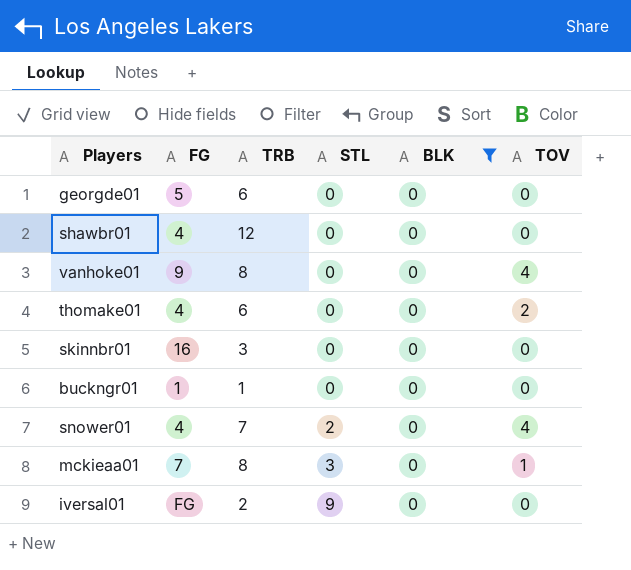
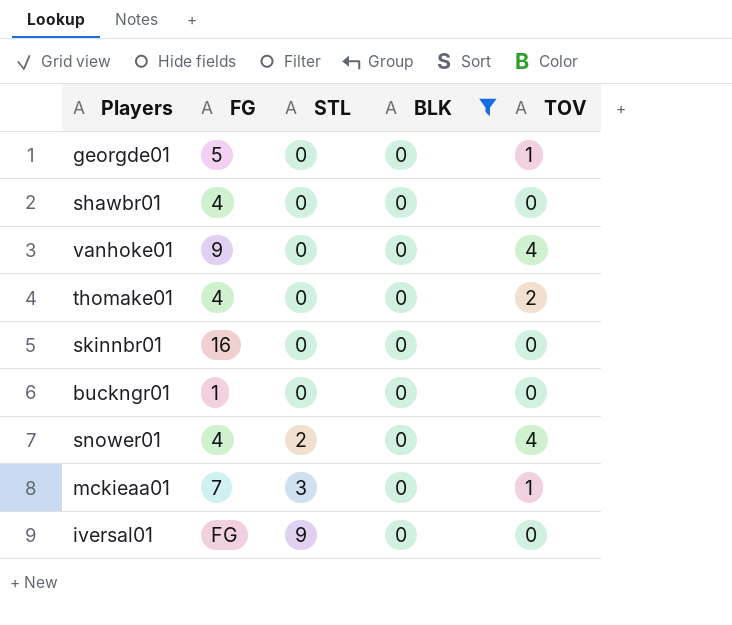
column TRB | position: 3 -> none
georgde01 | TOV: 0 -> 1

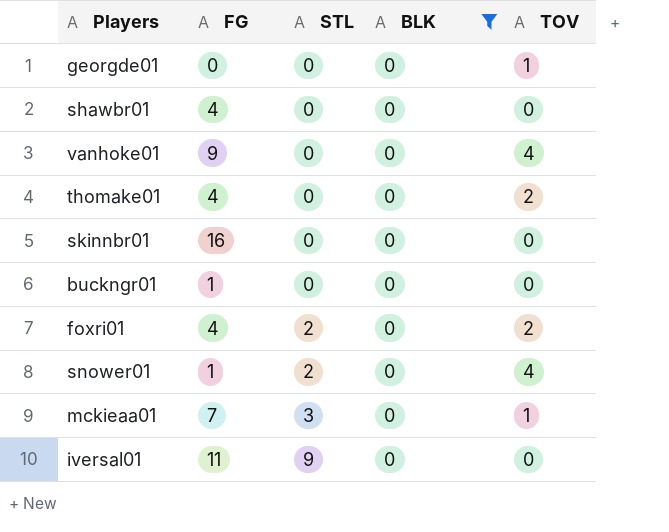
georgde01 | FG: 5 -> 0
row foxri01: none -> 4 | 2 | 0 | 2
snower01 | FG: 4 -> 1
iversal01 | FG: FG -> 11

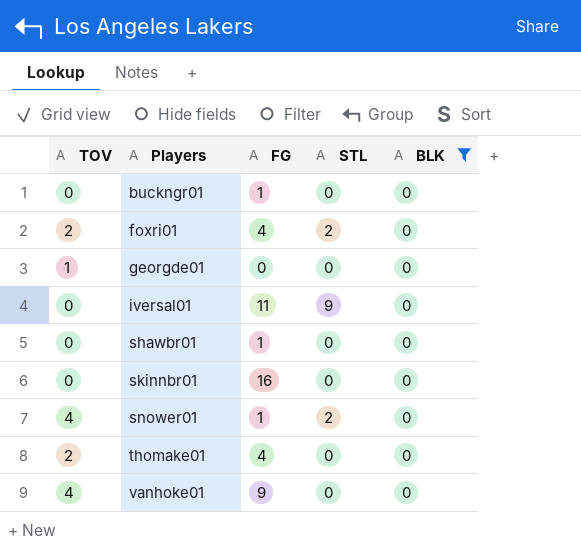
row order: STL ascending -> Players ascending
column TOV | position: 5 -> 1
row mckieaa01: 7 | 3 | 0 | 1 -> none
shawbr01 | FG: 4 -> 1

